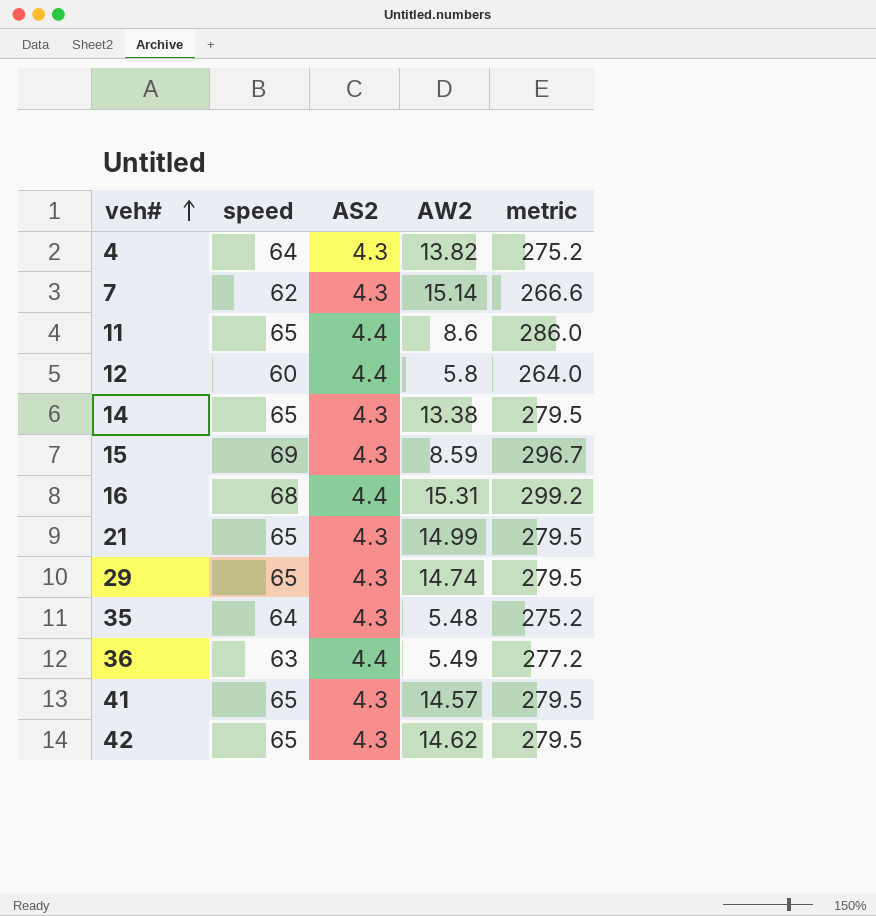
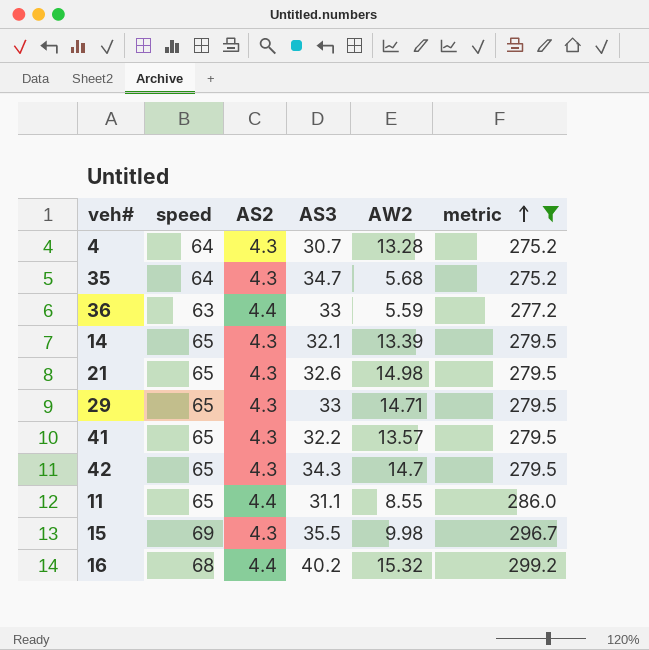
filter: none -> metric >= 275.2
row order: veh# ascending -> metric ascending
column AS3 | position: none -> 4
4 | AW2: 13.82 -> 13.28
35 | AW2: 5.48 -> 5.68
36 | AW2: 5.49 -> 5.59
14 | AW2: 13.38 -> 13.39
21 | AW2: 14.99 -> 14.98
29 | AW2: 14.74 -> 14.71
41 | AW2: 14.57 -> 13.57
42 | AW2: 14.62 -> 14.7
11 | AW2: 8.6 -> 8.55
15 | AW2: 8.59 -> 9.98
16 | AW2: 15.31 -> 15.32

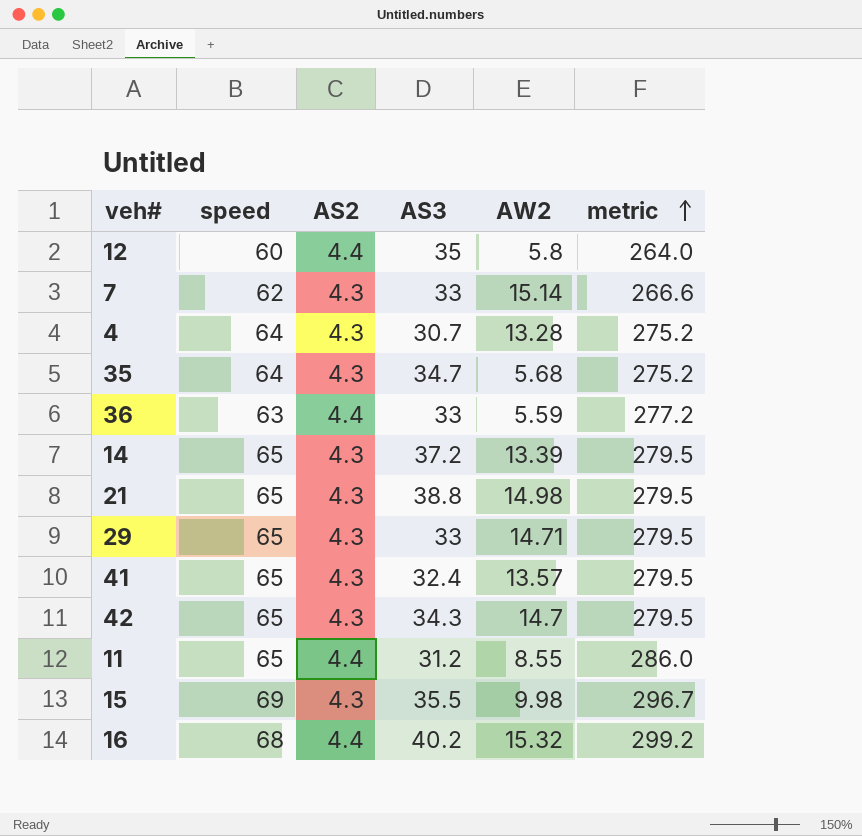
filter: metric >= 275.2 -> none
14 | AS3: 32.1 -> 37.2
21 | AS3: 32.6 -> 38.8
41 | AS3: 32.2 -> 32.4
11 | AS3: 31.1 -> 31.2

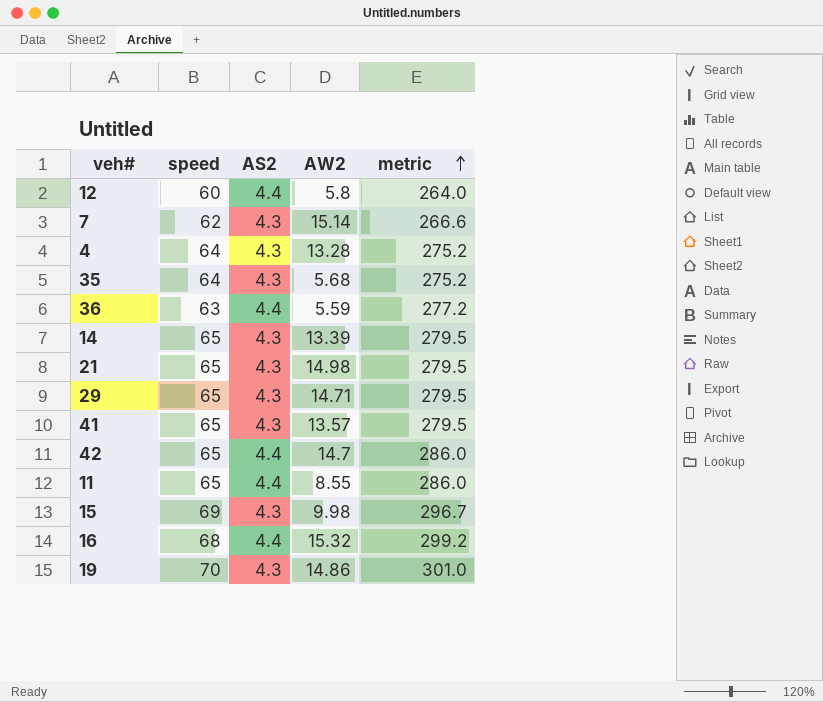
column AS3 | position: 4 -> none
42 | AS2: 4.3 -> 4.4
42 | metric: 279.5 -> 286.0
row 19: none -> 70 | 4.3 | 14.86 | 301.0

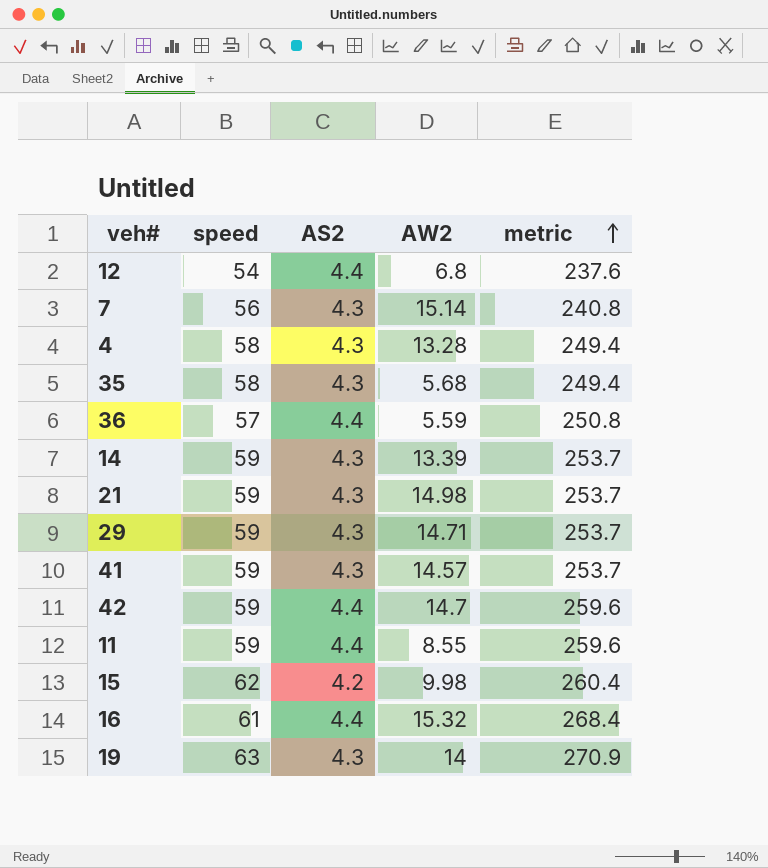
12 | speed: 60 -> 54
12 | AW2: 5.8 -> 6.8
12 | metric: 264.0 -> 237.6
7 | speed: 62 -> 56
7 | metric: 266.6 -> 240.8
4 | speed: 64 -> 58
4 | metric: 275.2 -> 249.4
35 | speed: 64 -> 58
35 | metric: 275.2 -> 249.4
36 | speed: 63 -> 57
36 | metric: 277.2 -> 250.8
14 | speed: 65 -> 59
14 | metric: 279.5 -> 253.7
21 | speed: 65 -> 59
21 | metric: 279.5 -> 253.7
29 | speed: 65 -> 59
29 | metric: 279.5 -> 253.7
41 | speed: 65 -> 59
41 | AW2: 13.57 -> 14.57
41 | metric: 279.5 -> 253.7
42 | speed: 65 -> 59
42 | metric: 286.0 -> 259.6
11 | speed: 65 -> 59
11 | metric: 286.0 -> 259.6
15 | speed: 69 -> 62
15 | AS2: 4.3 -> 4.2
15 | metric: 296.7 -> 260.4
16 | speed: 68 -> 61
16 | metric: 299.2 -> 268.4
19 | speed: 70 -> 63
19 | AW2: 14.86 -> 14
19 | metric: 301.0 -> 270.9

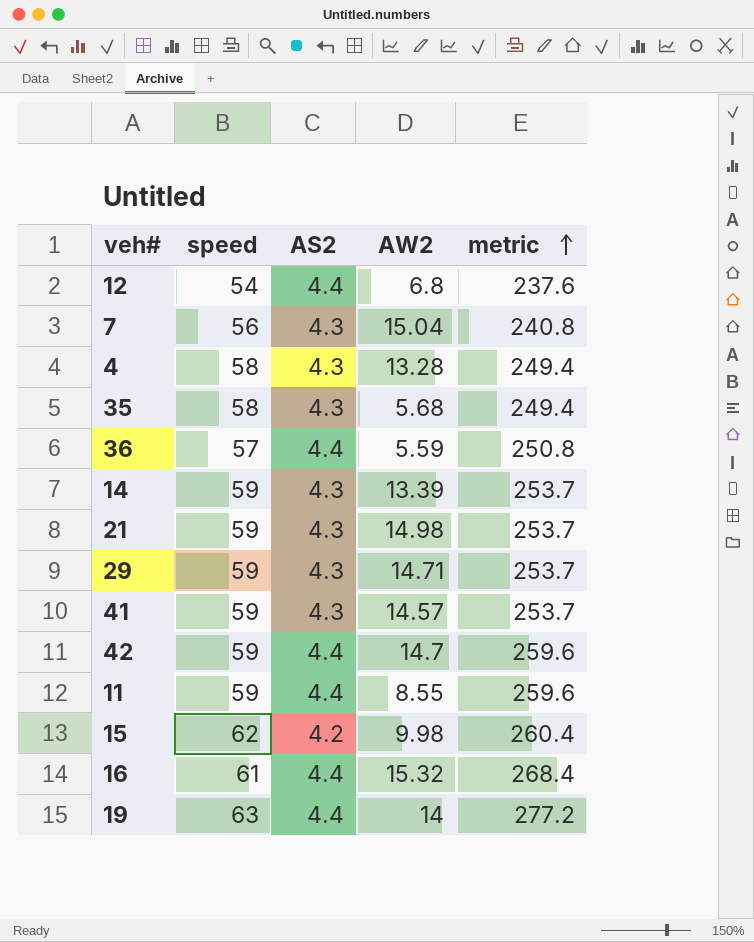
7 | AW2: 15.14 -> 15.04
19 | AS2: 4.3 -> 4.4
19 | metric: 270.9 -> 277.2

